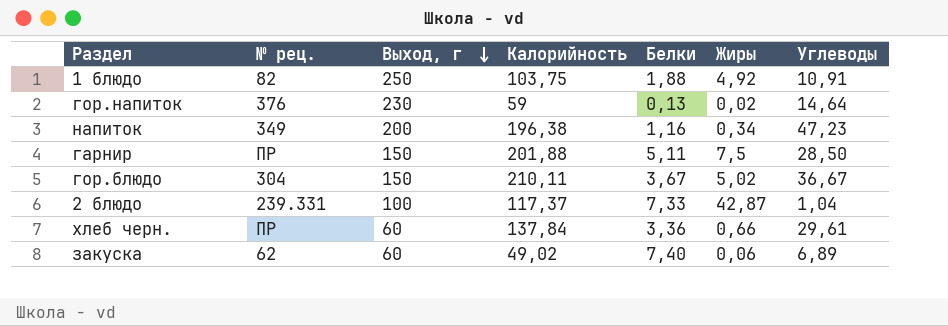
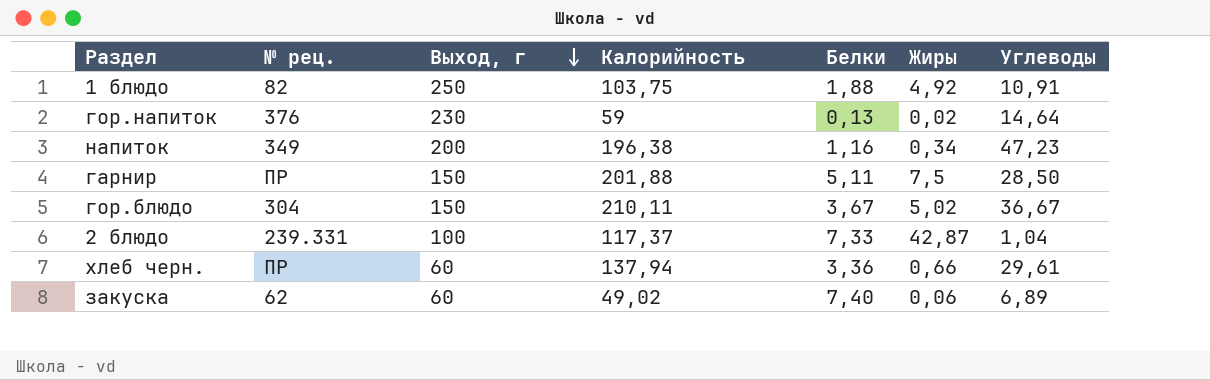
хлеб черн. | Калорийность: 137,84 -> 137,94

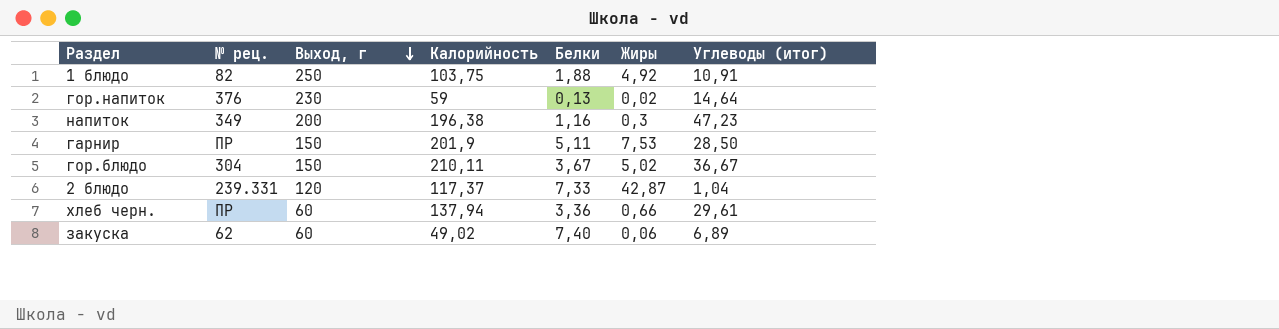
column name: Углеводы -> Углеводы (итог)
напиток | Жиры: 0,34 -> 0,3
гарнир | Калорийность: 201,88 -> 201,9
гарнир | Жиры: 7,5 -> 7,53
2 блюдо | Выход, г: 100 -> 120

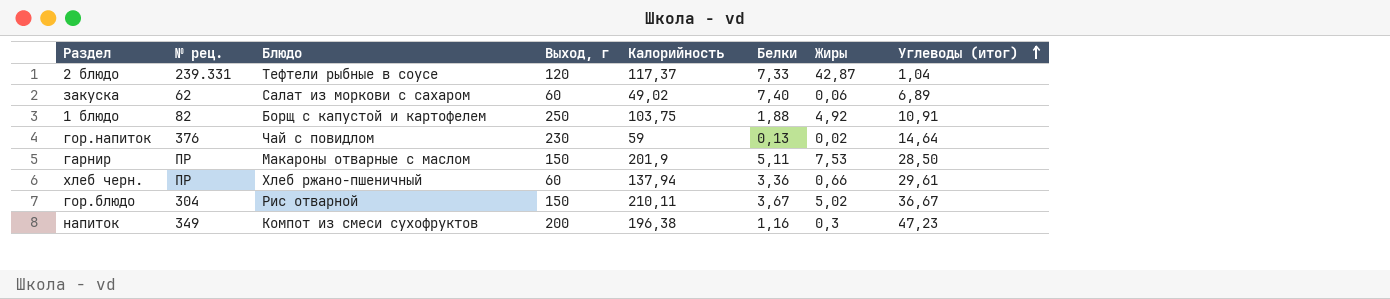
row order: Выход, г descending -> Углеводы (итог) ascending
column Блюдо | position: none -> 3

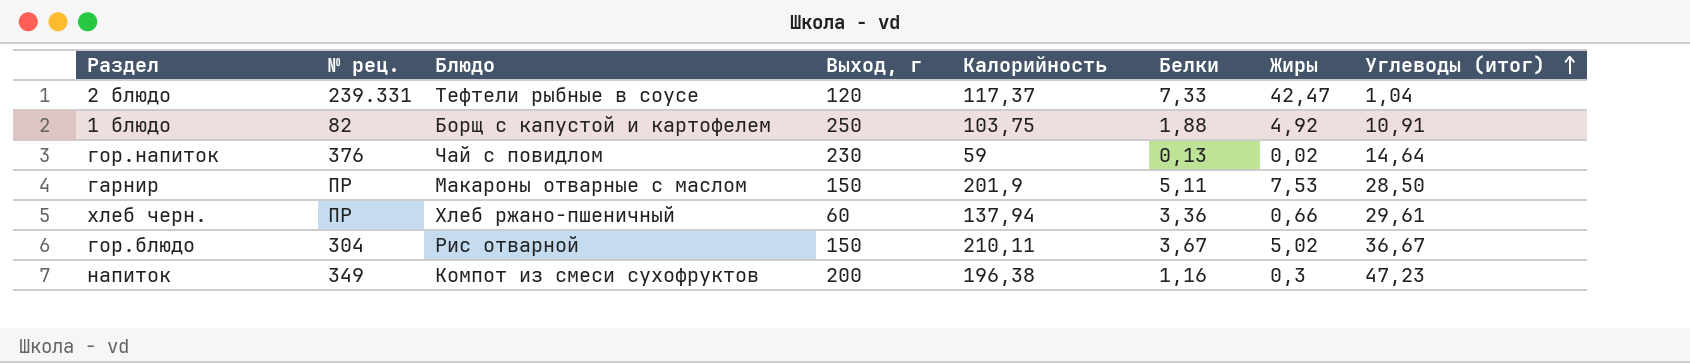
row закуска: 62 | Салат из моркови с сахаром | 60 | 49,02 | 7,40 | 0,06 | 6,89 -> none
2 блюдо | Жиры: 42,87 -> 42,47

